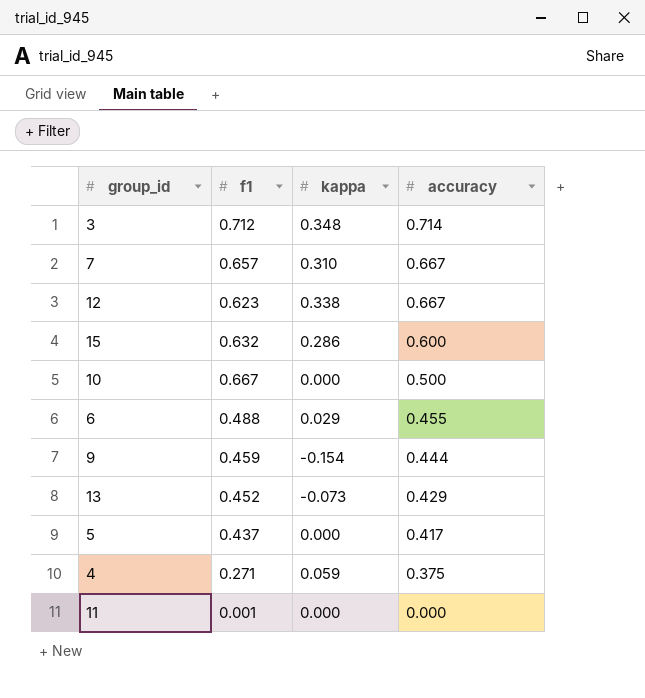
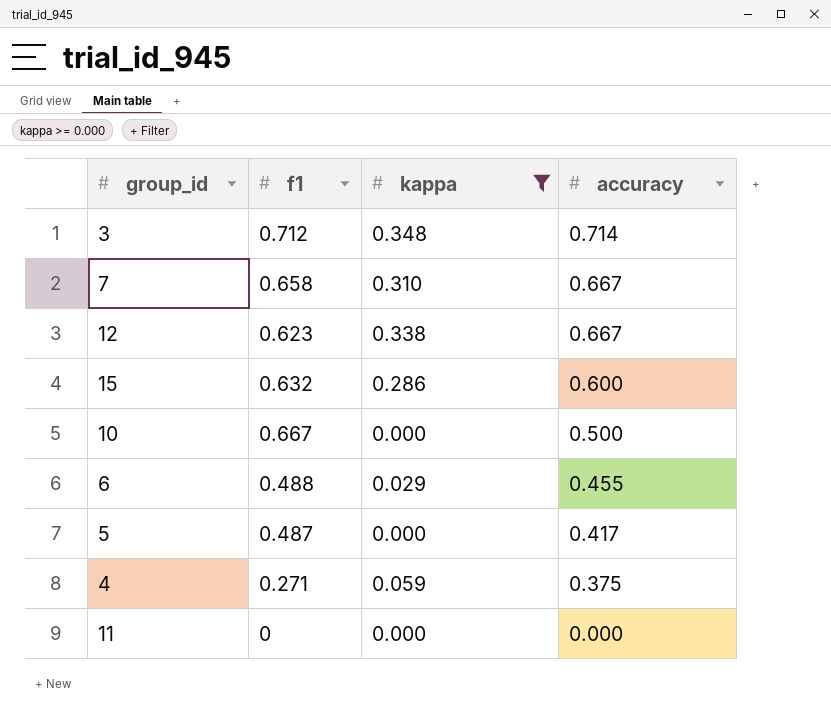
filter: none -> kappa >= 0.000
7 | f1: 0.657 -> 0.658
5 | f1: 0.437 -> 0.487
11 | f1: 0.001 -> 0

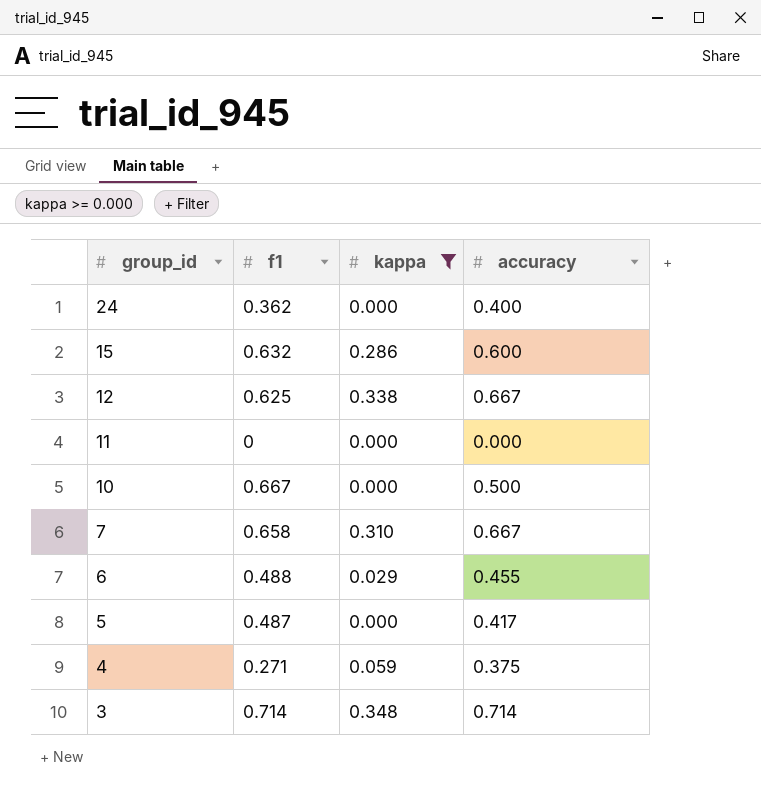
row order: accuracy descending -> group_id descending
row 24: none -> 0.362 | 0.000 | 0.400
12 | f1: 0.623 -> 0.625
3 | f1: 0.712 -> 0.714

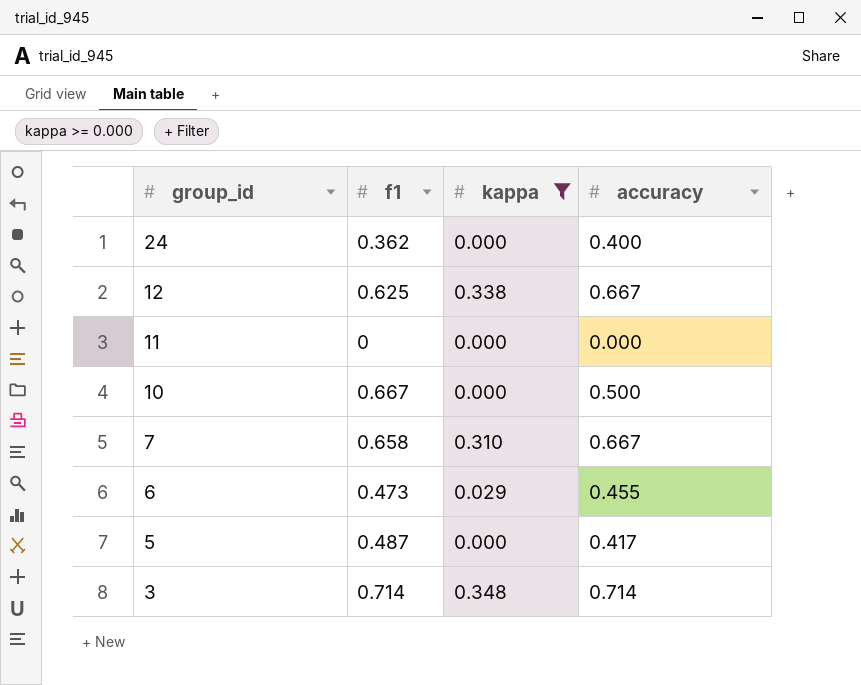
row 15: 0.632 | 0.286 | 0.600 -> none
row 4: 0.271 | 0.059 | 0.375 -> none
6 | f1: 0.488 -> 0.473

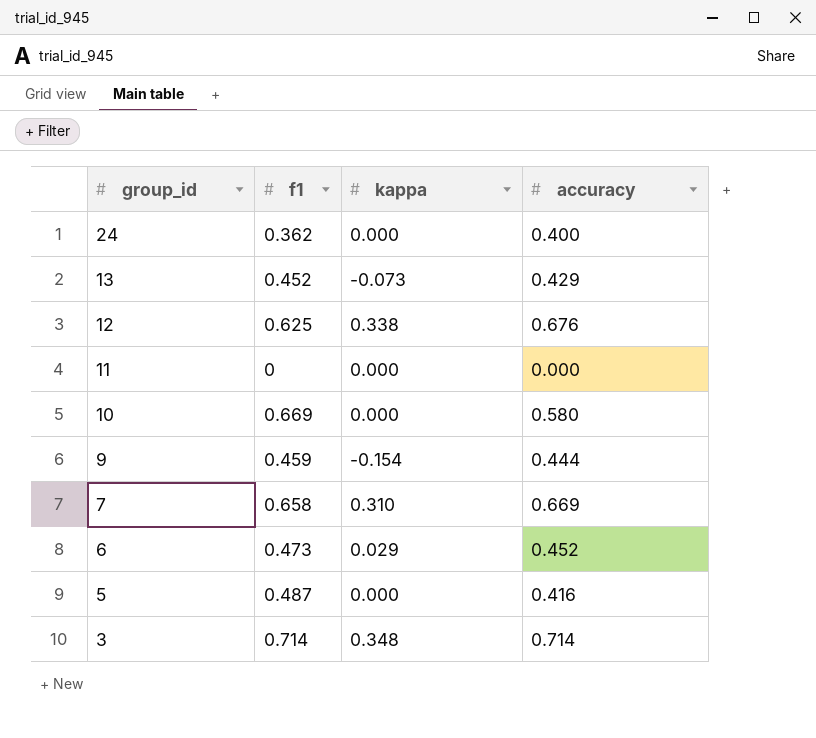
filter: kappa >= 0.000 -> none
12 | accuracy: 0.667 -> 0.676
10 | f1: 0.667 -> 0.669
10 | accuracy: 0.500 -> 0.580
7 | accuracy: 0.667 -> 0.669
6 | accuracy: 0.455 -> 0.452
5 | accuracy: 0.417 -> 0.416

